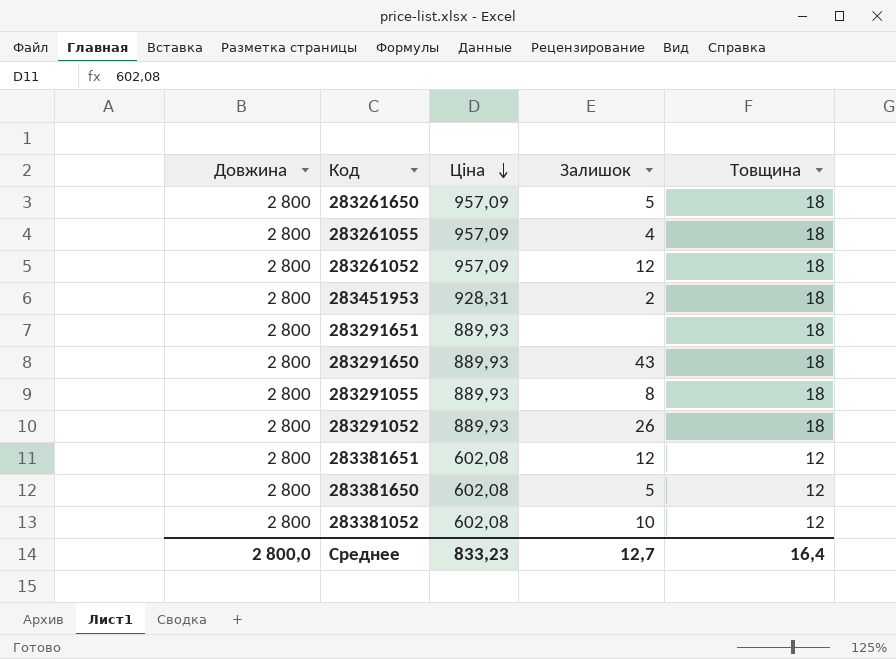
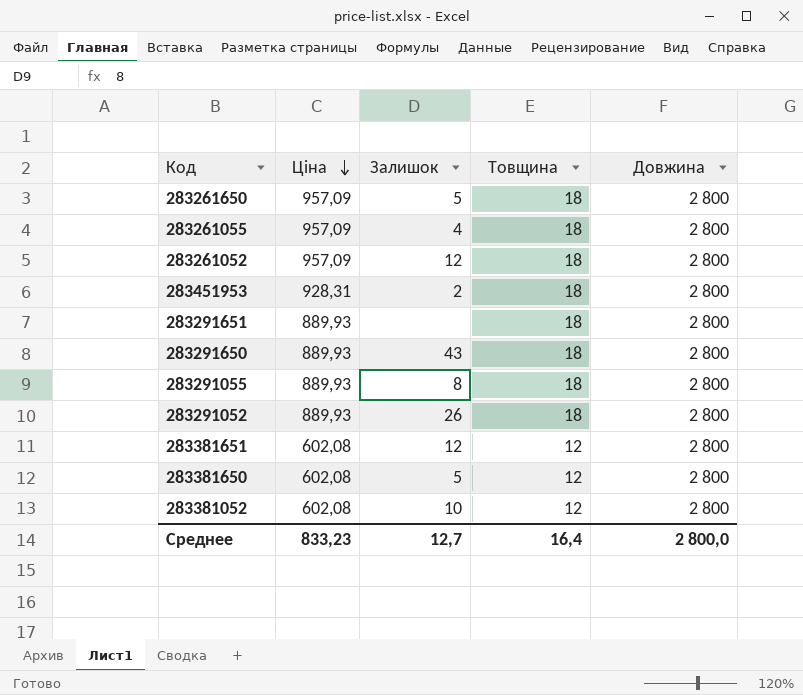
column Довжина | position: 1 -> 5

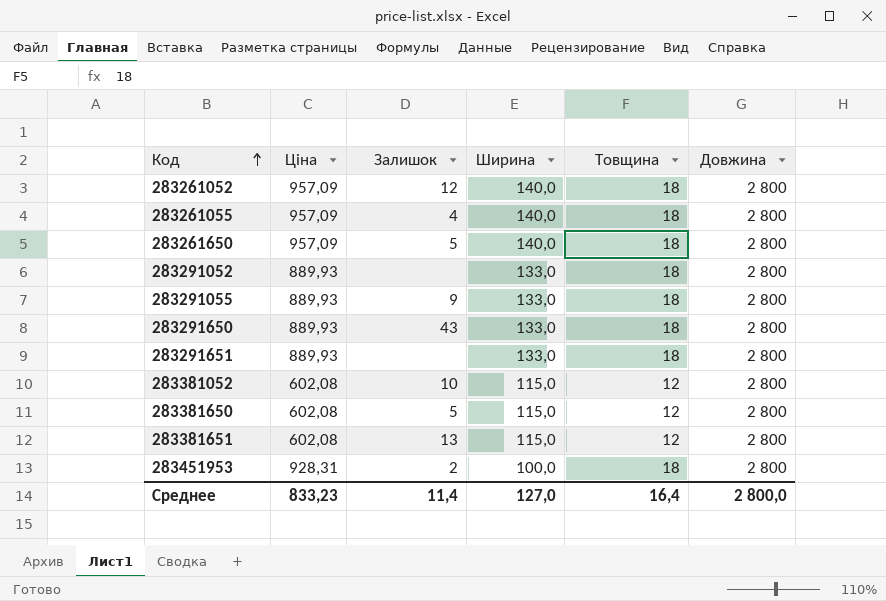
row order: Ціна descending -> Код ascending
column Ширина | position: none -> 4
283291052 | Залишок: 26 -> none
283291055 | Залишок: 8 -> 9
283381651 | Залишок: 12 -> 13
Среднее | Залишок: 12,7 -> 11,4

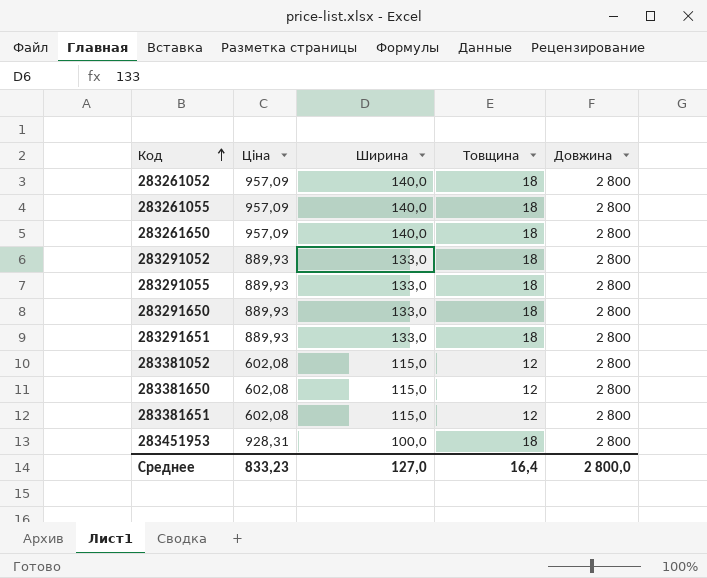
column Залишок | position: 3 -> none

